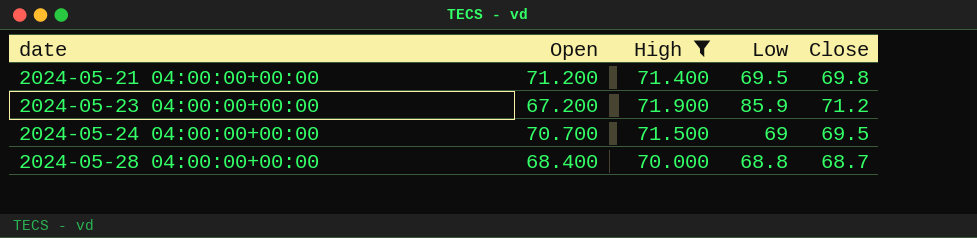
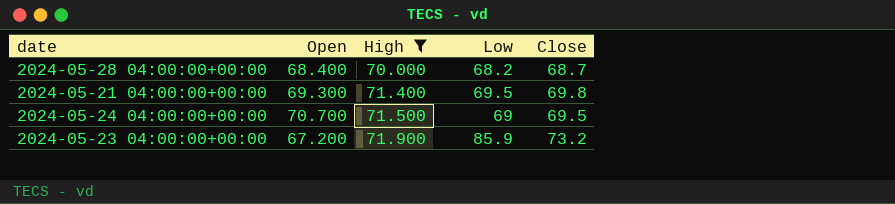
row order: date ascending -> High ascending
2024-05-28 04:00:00+00:00 | Low: 68.8 -> 68.2
2024-05-21 04:00:00+00:00 | Open: 71.200 -> 69.300
2024-05-23 04:00:00+00:00 | Close: 71.2 -> 73.2

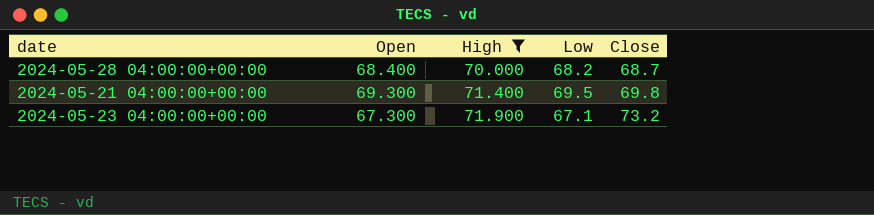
row 2024-05-24 04:00:00+00:00: 70.700 | 71.500 | 69 | 69.5 -> none
2024-05-23 04:00:00+00:00 | Open: 67.200 -> 67.300
2024-05-23 04:00:00+00:00 | Low: 85.9 -> 67.1

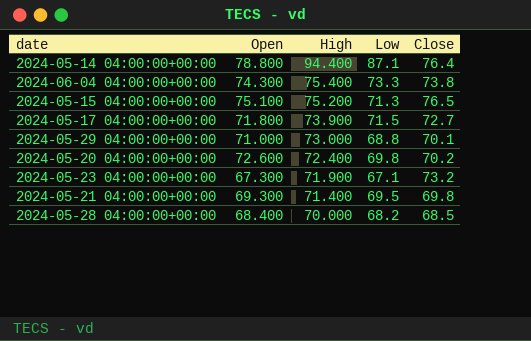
filter: High <= 71.900 -> none
row order: High ascending -> High descending
2024-05-28 04:00:00+00:00 | Close: 68.7 -> 68.5

